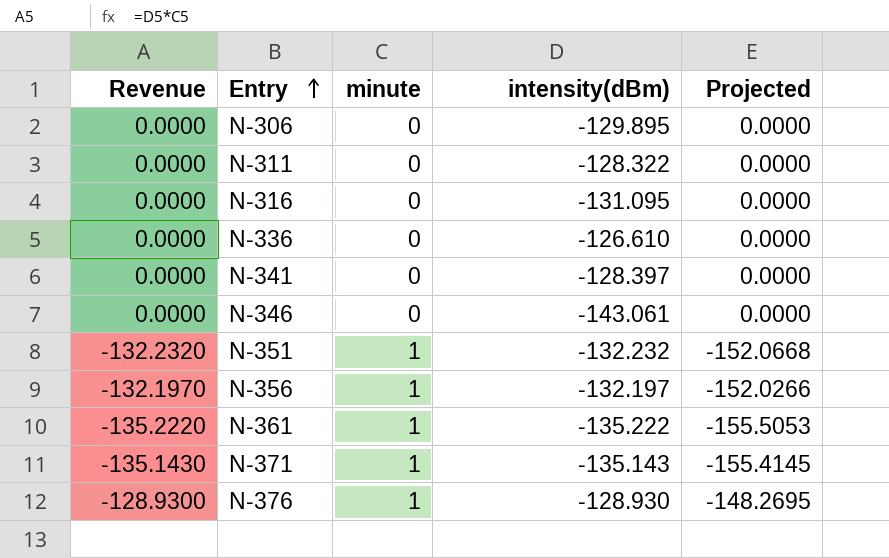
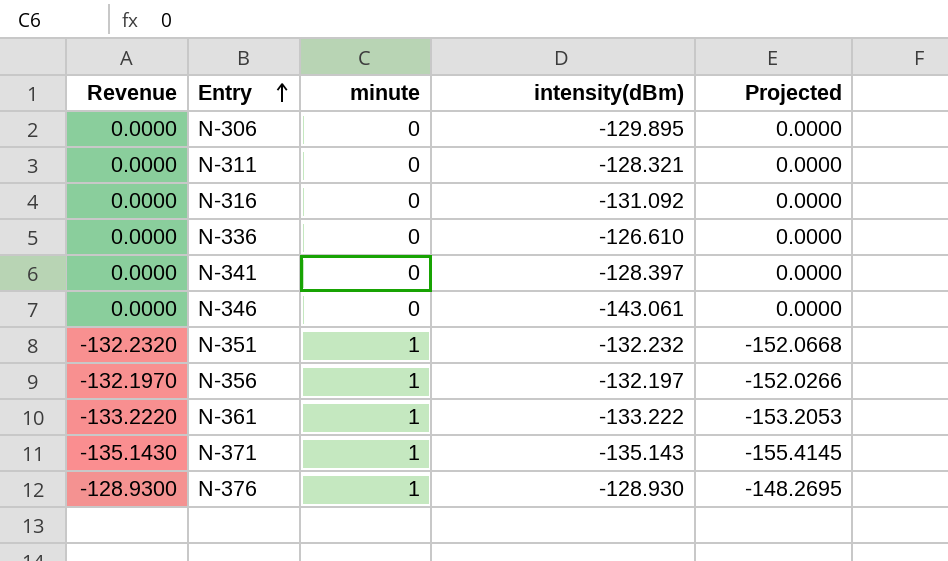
N-311 | intensity(dBm): -128.322 -> -128.321
N-316 | intensity(dBm): -131.095 -> -131.092
N-361 | Revenue: -135.2220 -> -133.2220
N-361 | intensity(dBm): -135.222 -> -133.222
N-361 | Projected: -155.5053 -> -153.2053

